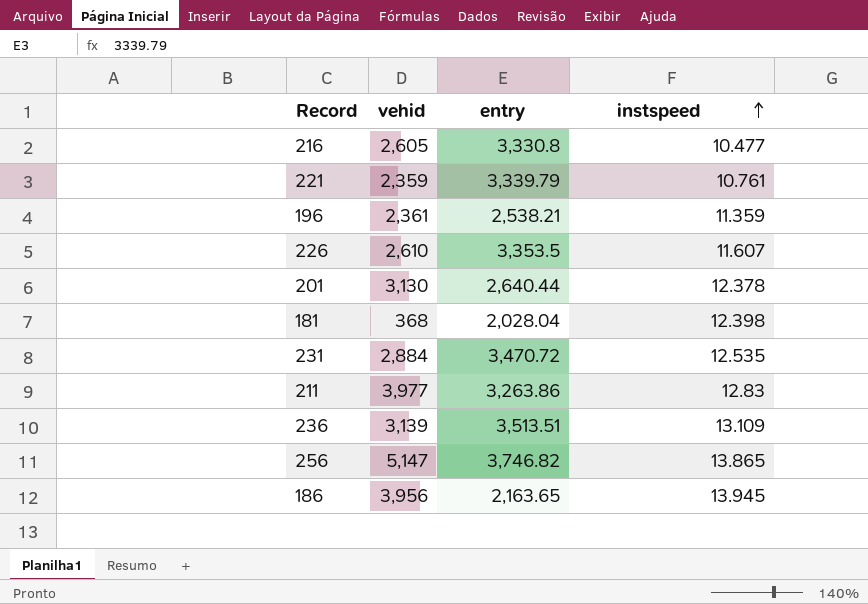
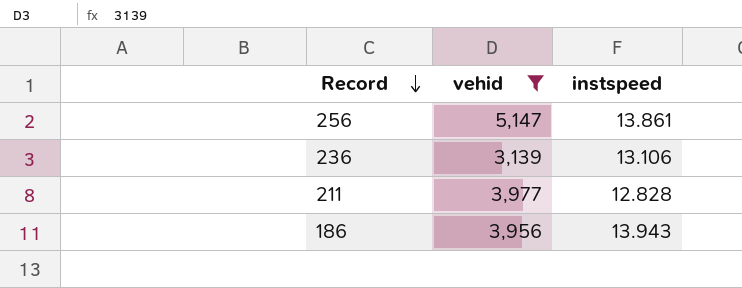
filter: none -> vehid >= 3,139
row order: instspeed ascending -> Record descending
column entry | position: 3 -> none
256 | instspeed: 13.865 -> 13.861
236 | instspeed: 13.109 -> 13.106
211 | instspeed: 12.83 -> 12.828
186 | instspeed: 13.945 -> 13.943

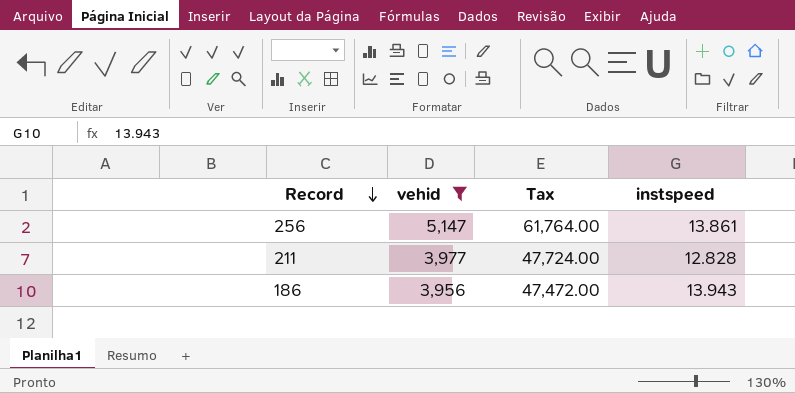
column Tax | formula: none -> [vehid] * 12
row 236: 3,139 | 13.106 -> none

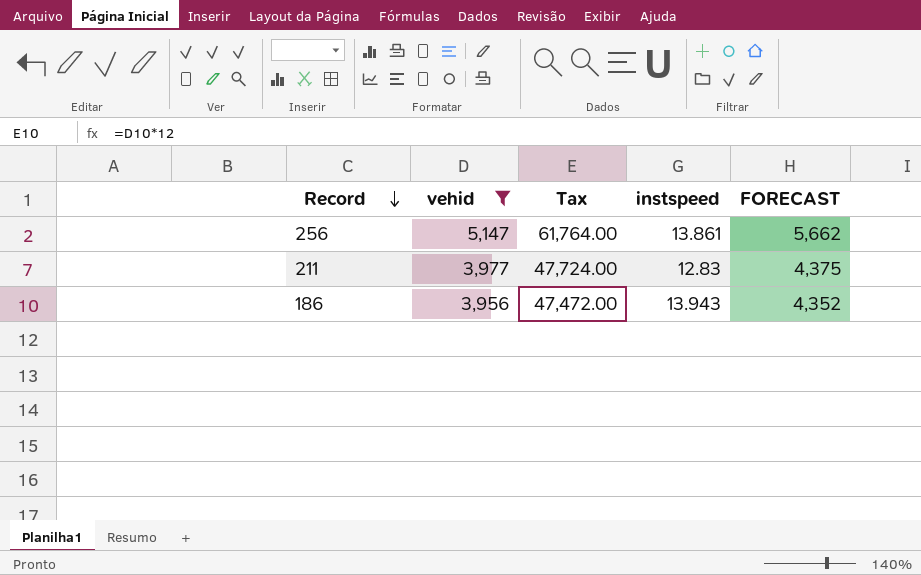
column FORECAST | formula: none -> [vehid] * 1.1
211 | instspeed: 12.828 -> 12.83

